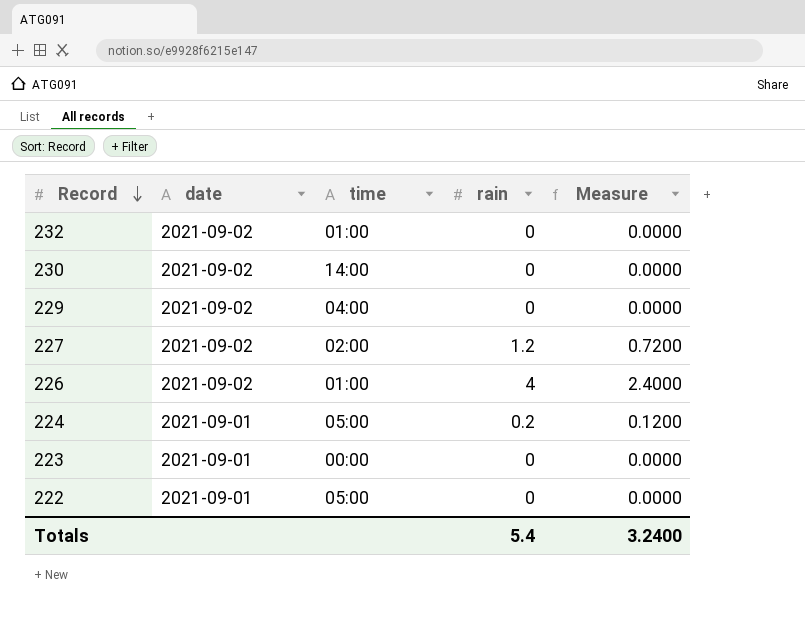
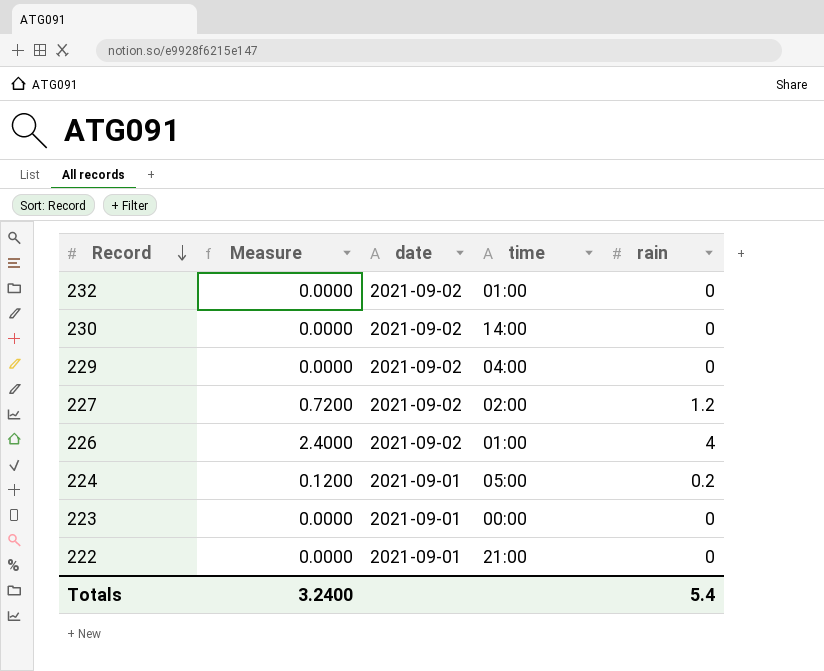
column Measure | position: 5 -> 2
222 | time: 05:00 -> 21:00

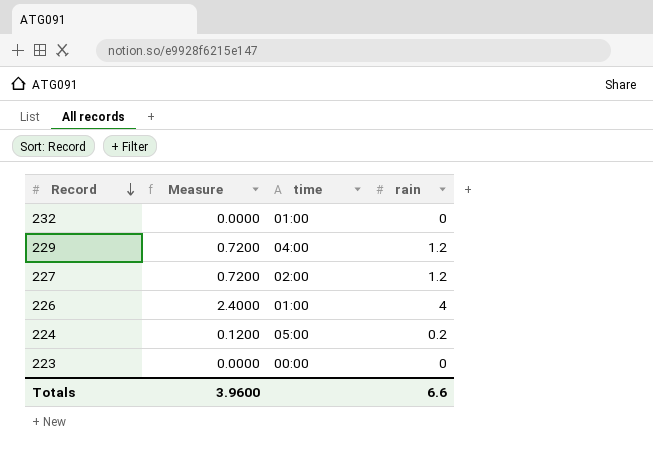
column date | position: 3 -> none
row 230: 0.0000 | 2021-09-02 | 14:00 | 0 -> none
row 222: 0.0000 | 2021-09-01 | 21:00 | 0 -> none
229 | Measure: 0.0000 -> 0.7200
229 | rain: 0 -> 1.2
Totals | Measure: 3.2400 -> 3.9600
Totals | rain: 5.4 -> 6.6

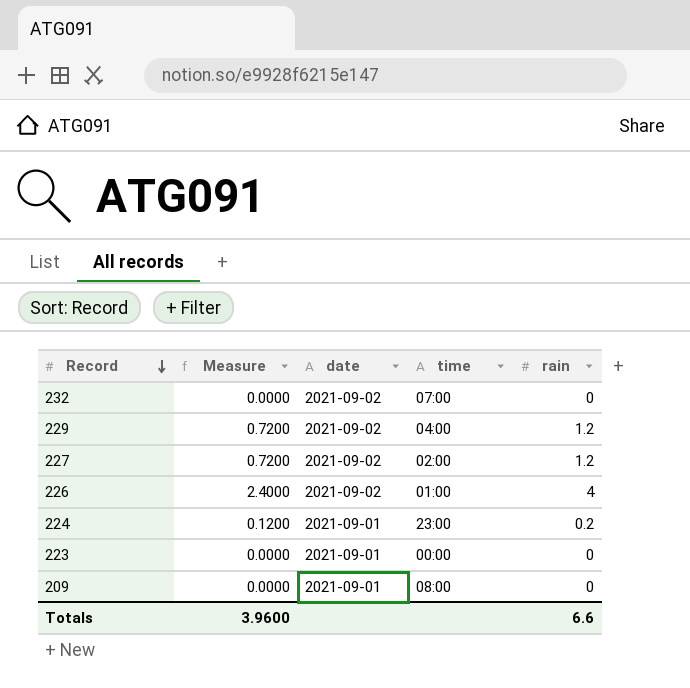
column date | position: none -> 3
232 | time: 01:00 -> 07:00
224 | time: 05:00 -> 23:00
row 209: none -> 0.0000 | 2021-09-01 | 08:00 | 0

